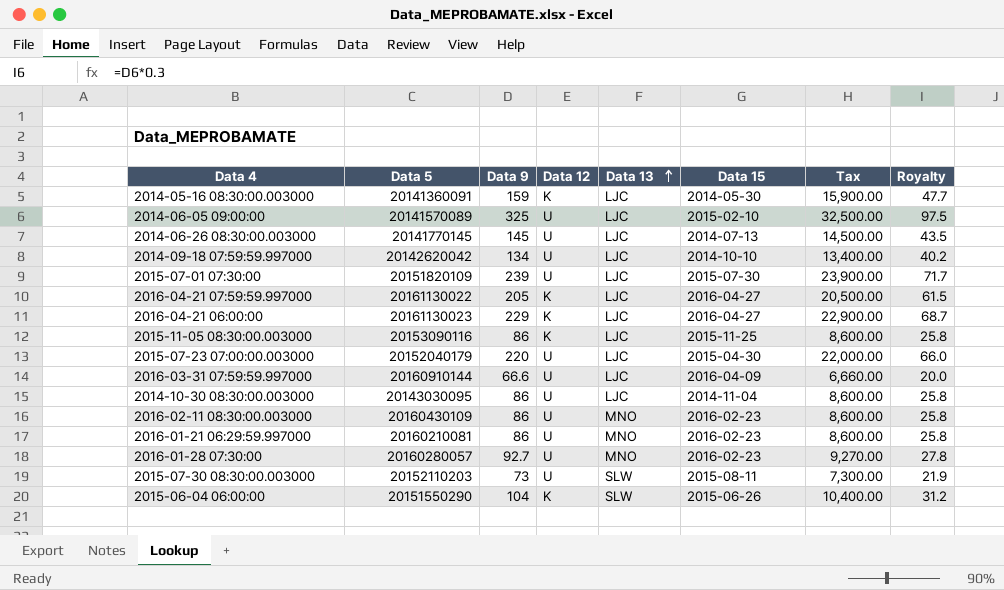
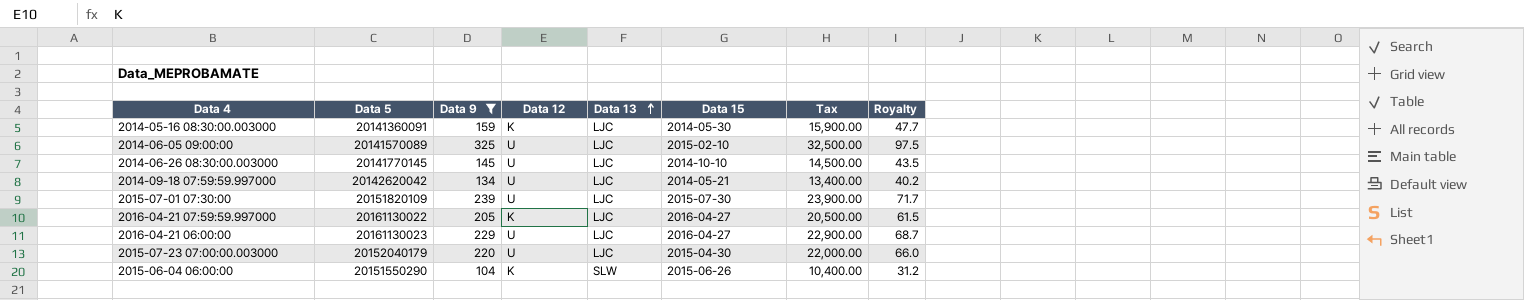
filter: none -> Data 9 >= 104
2014-06-26 08:30:00.003000 | Data 15: 2014-07-13 -> 2014-10-10
2014-09-18 07:59:59.997000 | Data 15: 2014-10-10 -> 2014-05-21
2016-04-21 06:00:00 | Data 12: K -> U

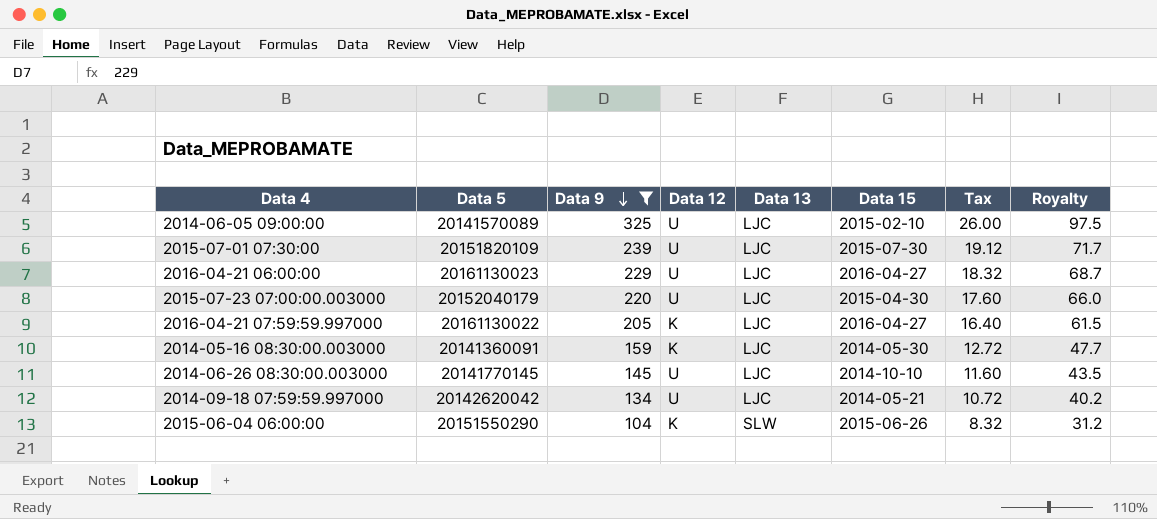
row order: Data 13 ascending -> Data 9 descending
column Tax | formula: [Data 9] * 100 -> [Data 9] * 0.08

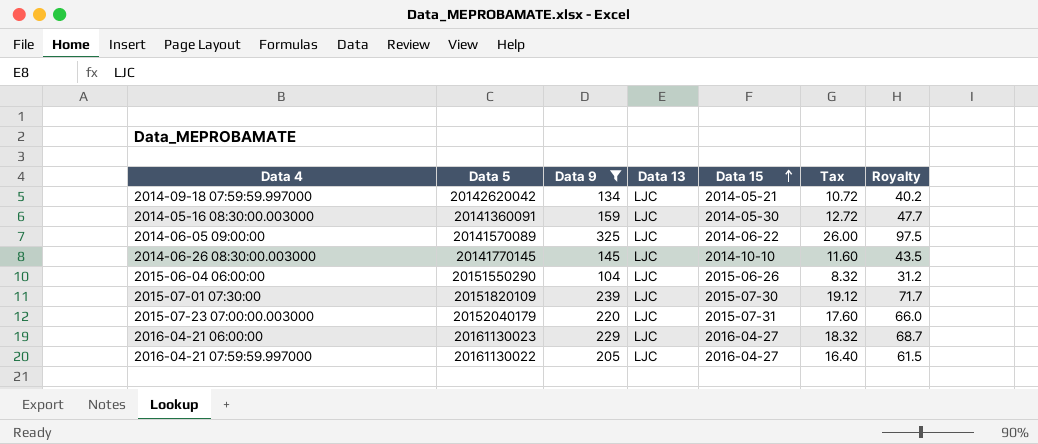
row order: Data 9 descending -> Data 15 ascending
column Data 12 | position: 4 -> none
2014-06-05 09:00:00 | Data 15: 2015-02-10 -> 2014-06-22
2015-06-04 06:00:00 | Data 13: SLW -> LJC
2015-07-23 07:00:00.003000 | Data 15: 2015-04-30 -> 2015-07-31

